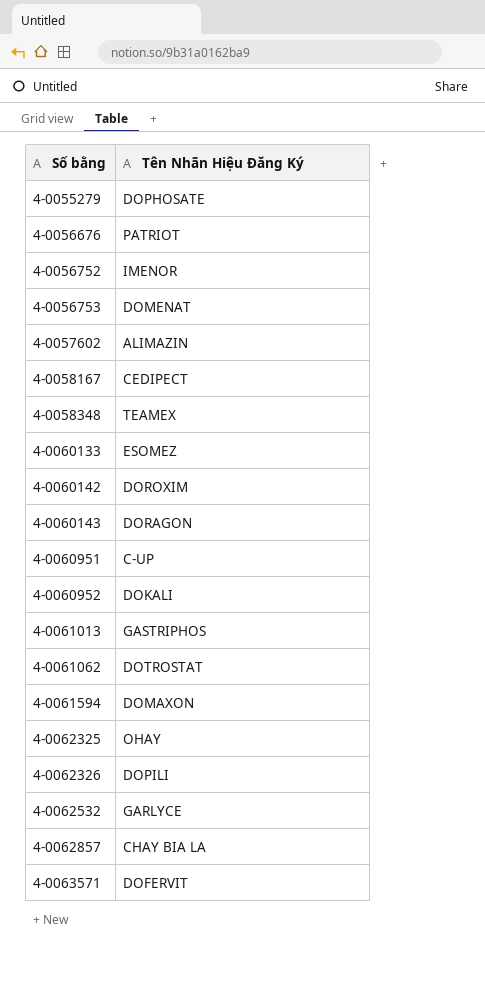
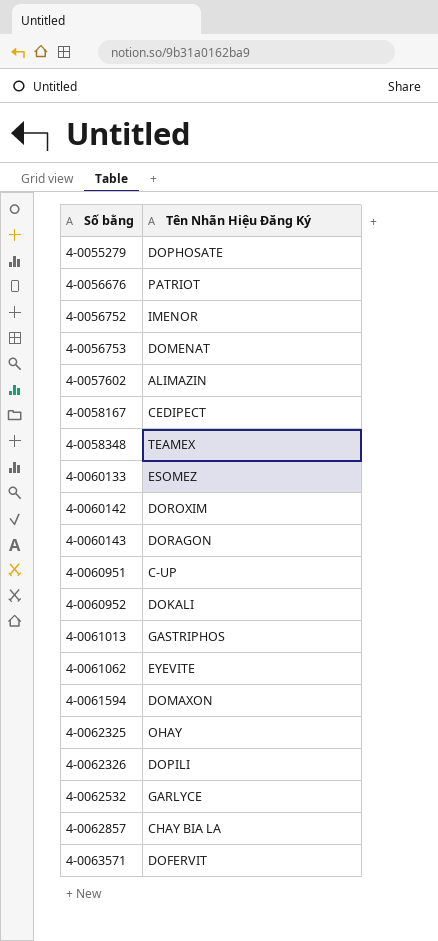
4-0061062 | Tên Nhãn Hiệu Đăng Ký: DOTROSTAT -> EYEVITE

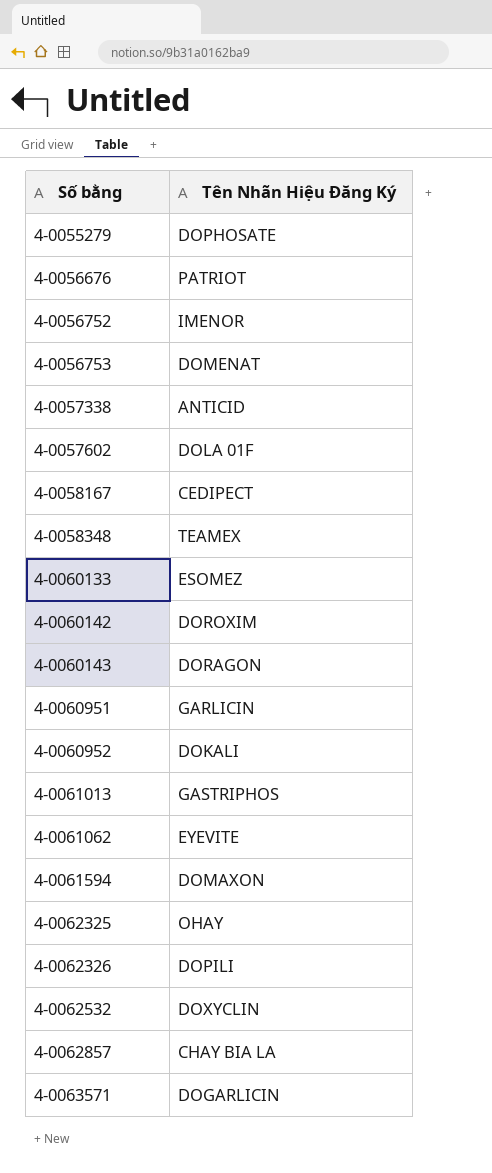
row 4-0057338: none -> ANTICID
4-0057602 | Tên Nhãn Hiệu Đăng Ký: ALIMAZIN -> DOLA 01F
4-0060951 | Tên Nhãn Hiệu Đăng Ký: C-UP -> GARLICIN
4-0062532 | Tên Nhãn Hiệu Đăng Ký: GARLYCE -> DOXYCLIN
4-0063571 | Tên Nhãn Hiệu Đăng Ký: DOFERVIT -> DOGARLICIN

